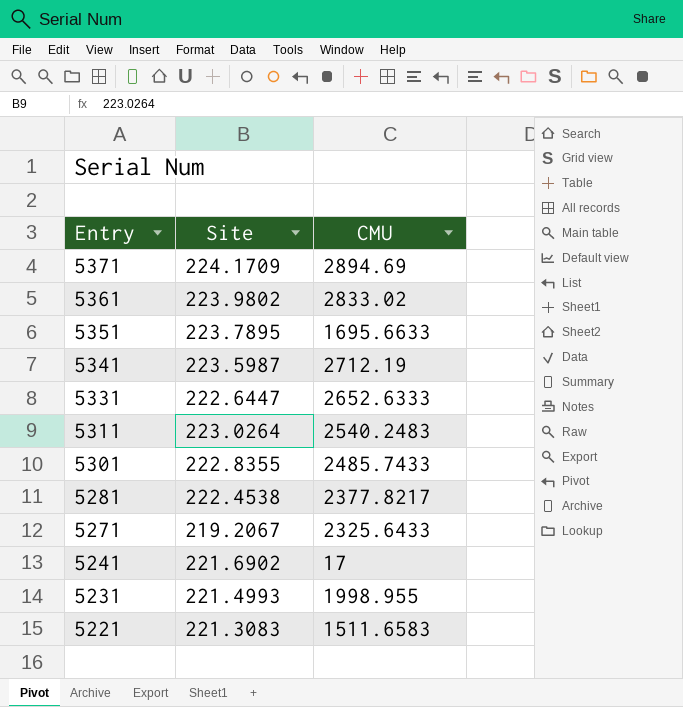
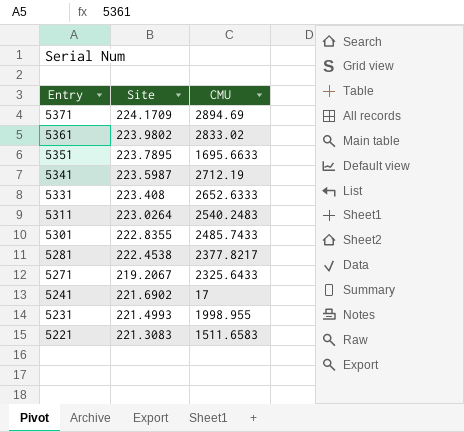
5331 | Site: 222.6447 -> 223.408

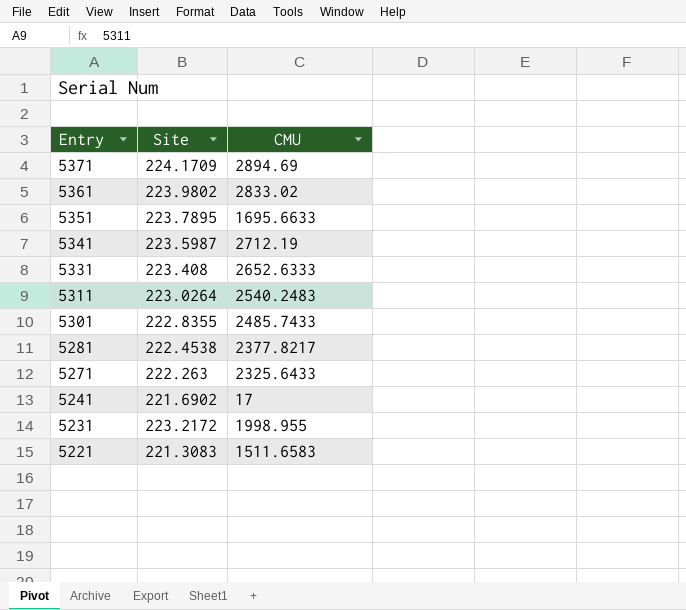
5271 | Site: 219.2067 -> 222.263
5231 | Site: 221.4993 -> 223.2172

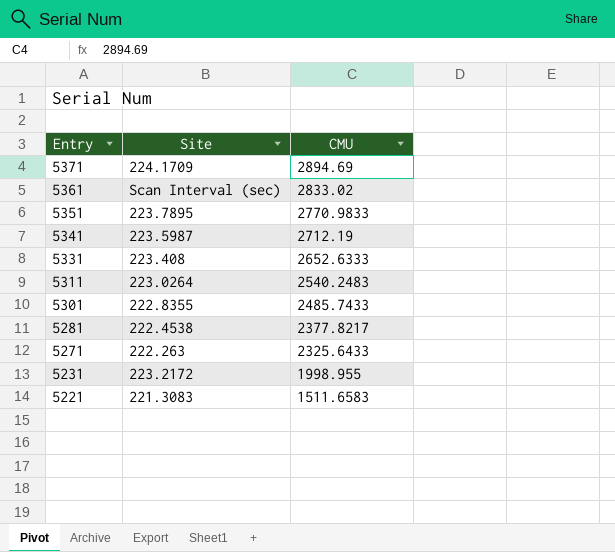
row 5241: 221.6902 | 17 -> none
5361 | Site: 223.9802 -> Scan Interval (sec)
5351 | CMU: 1695.6633 -> 2770.9833

